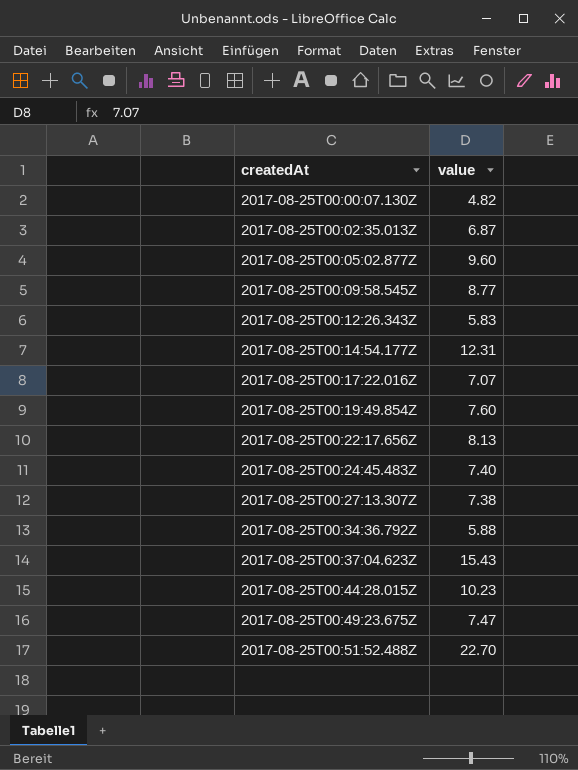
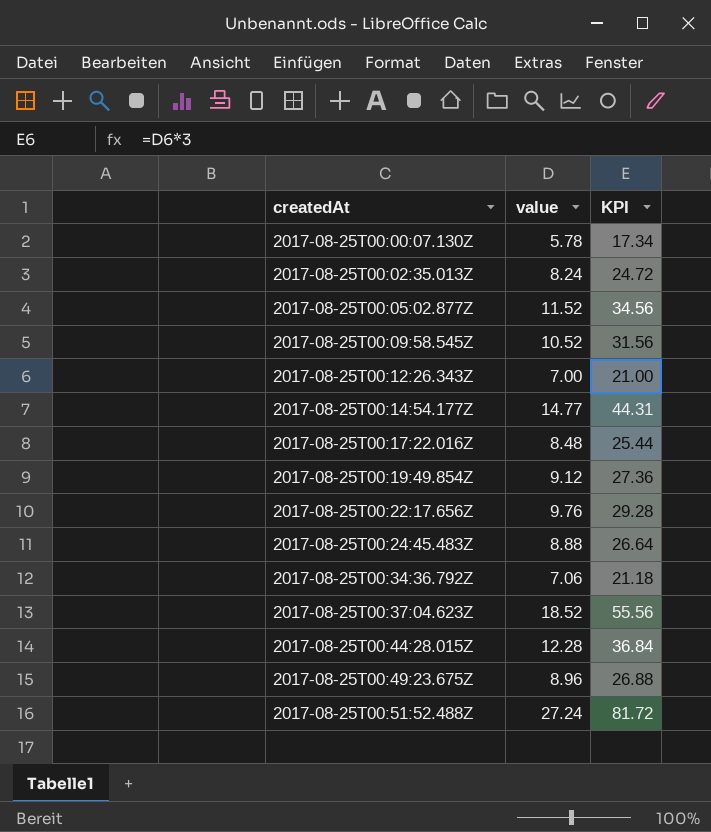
column KPI | formula: none -> [value] * 3
row 2017-08-25T00:27:13.307Z: 7.38 -> none
2017-08-25T00:00:07.130Z | value: 4.82 -> 5.78
2017-08-25T00:02:35.013Z | value: 6.87 -> 8.24
2017-08-25T00:05:02.877Z | value: 9.60 -> 11.52
2017-08-25T00:09:58.545Z | value: 8.77 -> 10.52
2017-08-25T00:12:26.343Z | value: 5.83 -> 7.00
2017-08-25T00:14:54.177Z | value: 12.31 -> 14.77
2017-08-25T00:17:22.016Z | value: 7.07 -> 8.48
2017-08-25T00:19:49.854Z | value: 7.60 -> 9.12
2017-08-25T00:22:17.656Z | value: 8.13 -> 9.76
2017-08-25T00:24:45.483Z | value: 7.40 -> 8.88
2017-08-25T00:34:36.792Z | value: 5.88 -> 7.06
2017-08-25T00:37:04.623Z | value: 15.43 -> 18.52
2017-08-25T00:44:28.015Z | value: 10.23 -> 12.28
2017-08-25T00:49:23.675Z | value: 7.47 -> 8.96
2017-08-25T00:51:52.488Z | value: 22.70 -> 27.24

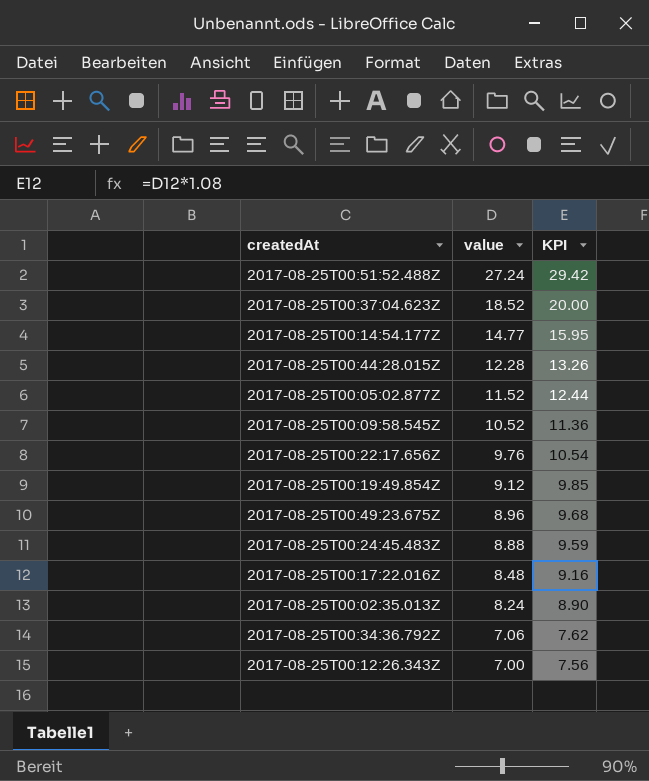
row order: createdAt ascending -> value descending
column KPI | formula: [value] * 3 -> [value] * 1.08
row 2017-08-25T00:00:07.130Z: 5.78 | 17.34 -> none

